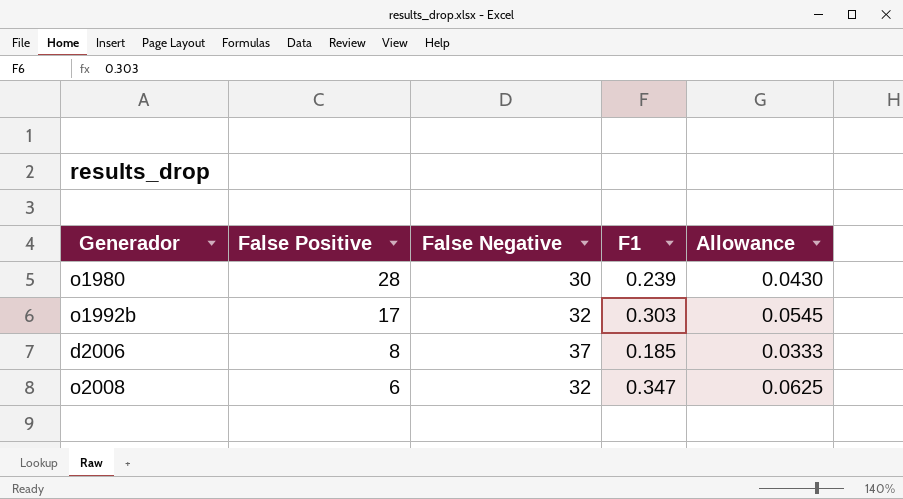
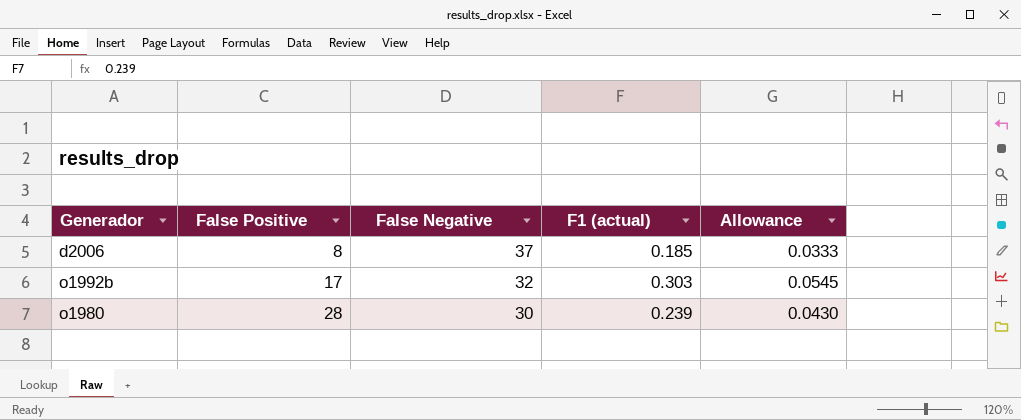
row order: False Positive descending -> False Positive ascending
column name: F1 -> F1 (actual)
row o2008: 6 | 32 | 0.347 | 0.0625 -> none

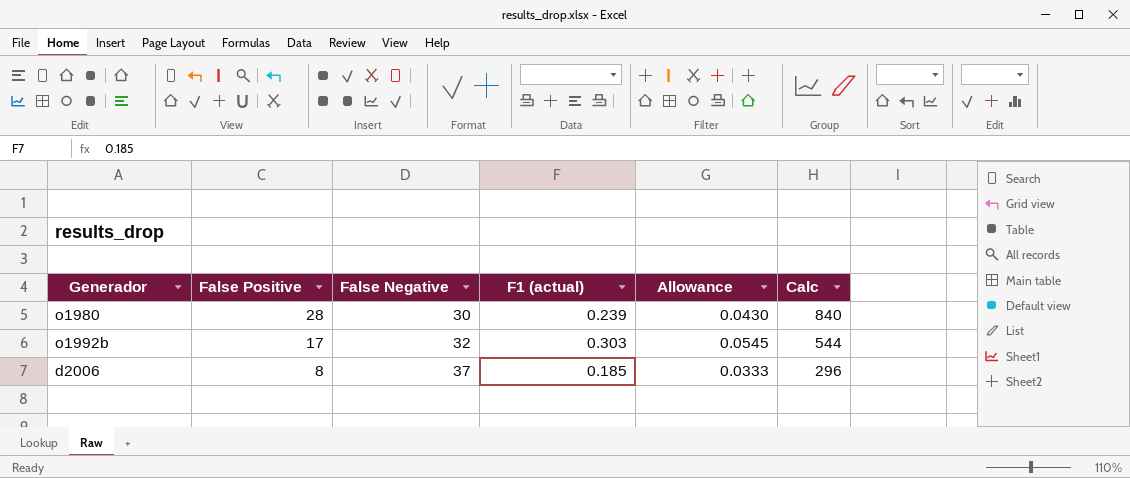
row order: False Positive ascending -> False Positive descending
column Calc | formula: none -> [False Positive] * [False Negative]

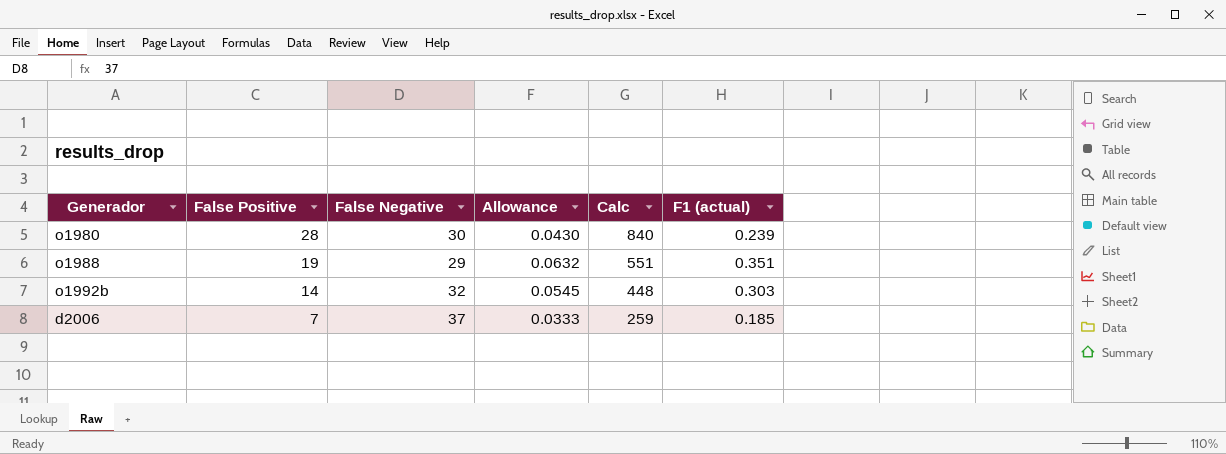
column F1 (actual) | position: 4 -> 6
row o1988: none -> 19 | 29 | 0.0632 | 551 | 0.351
o1992b | False Positive: 17 -> 14
o1992b | Calc: 544 -> 448
d2006 | False Positive: 8 -> 7
d2006 | Calc: 296 -> 259

